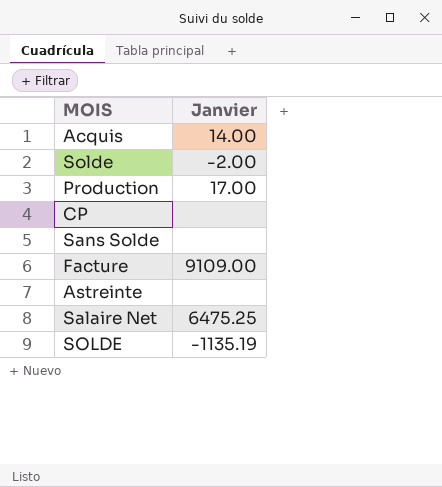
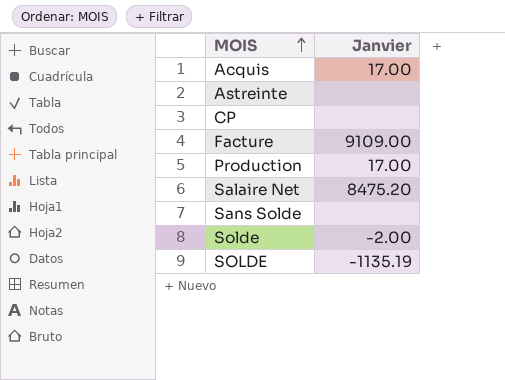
row order: none -> MOIS ascending
Acquis | Janvier: 14.00 -> 17.00
Salaire Net | Janvier: 6475.25 -> 8475.20

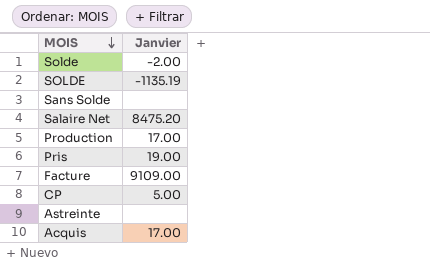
row order: MOIS ascending -> MOIS descending
row Pris: none -> 19.00
CP | Janvier: none -> 5.00

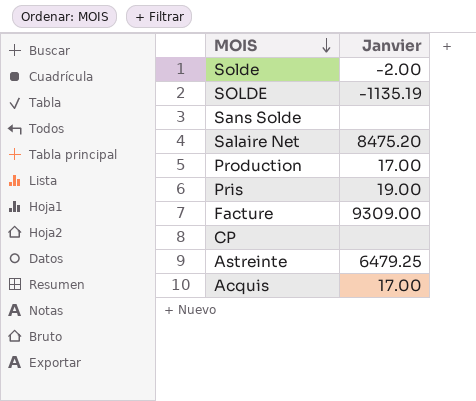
Facture | Janvier: 9109.00 -> 9309.00
CP | Janvier: 5.00 -> none
Astreinte | Janvier: none -> 6479.25

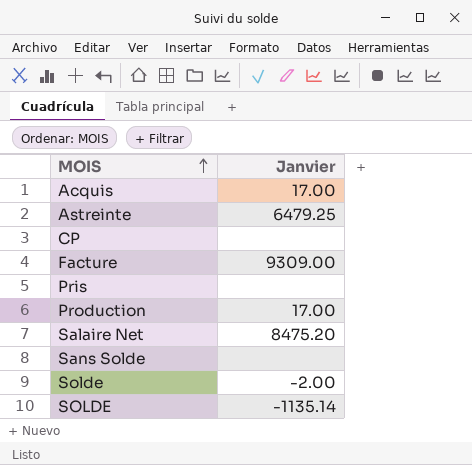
row order: MOIS descending -> MOIS ascending
Pris | Janvier: 19.00 -> none
SOLDE | Janvier: -1135.19 -> -1135.14

